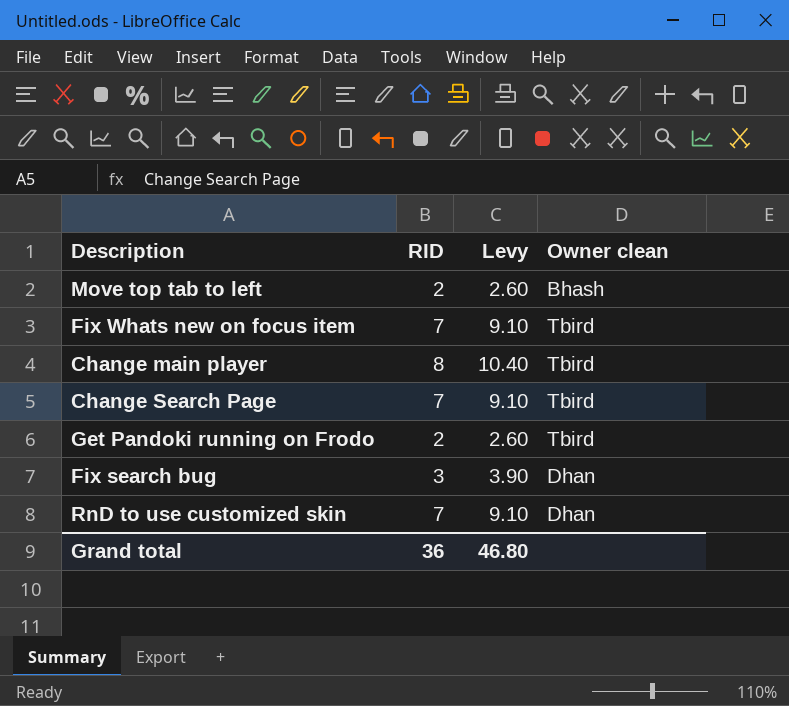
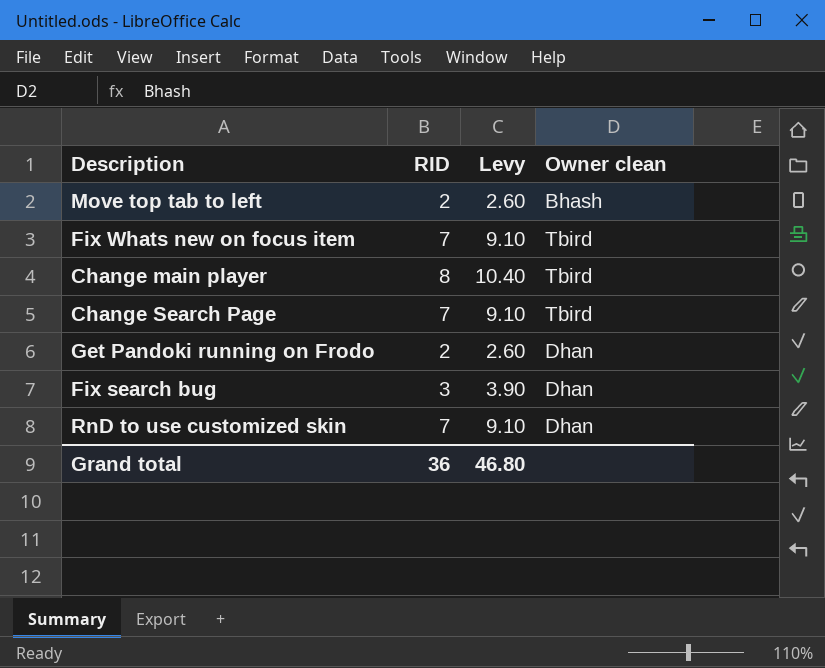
Get Pandoki running on Frodo | Owner clean: Tbird -> Dhan

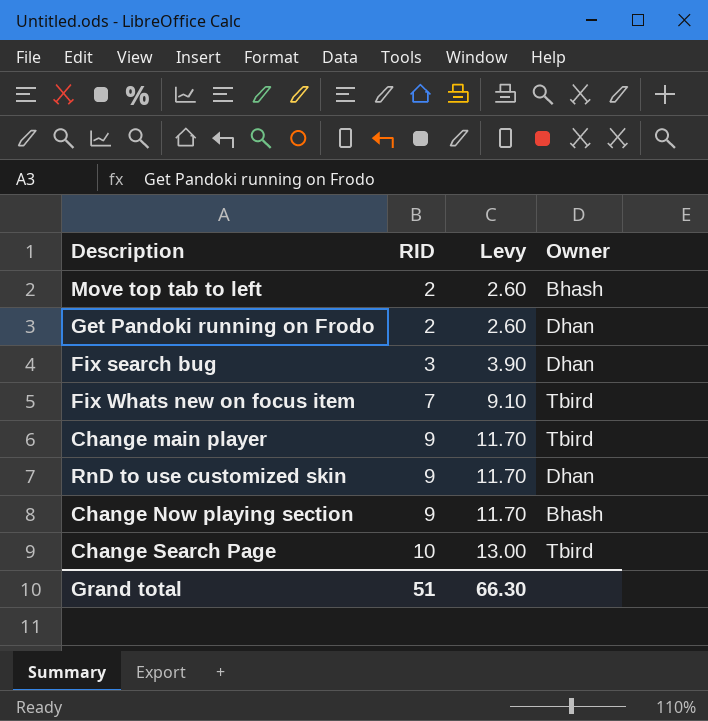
row order: none -> RID ascending
column name: Owner clean -> Owner
Change main player | RID: 8 -> 9
Change main player | Levy: 10.40 -> 11.70
RnD to use customized skin | RID: 7 -> 9
RnD to use customized skin | Levy: 9.10 -> 11.70
row Change Now playing section: none -> 9 | 11.70 | Bhash
Change Search Page | RID: 7 -> 10
Change Search Page | Levy: 9.10 -> 13.00
Grand total | RID: 36 -> 51
Grand total | Levy: 46.80 -> 66.30

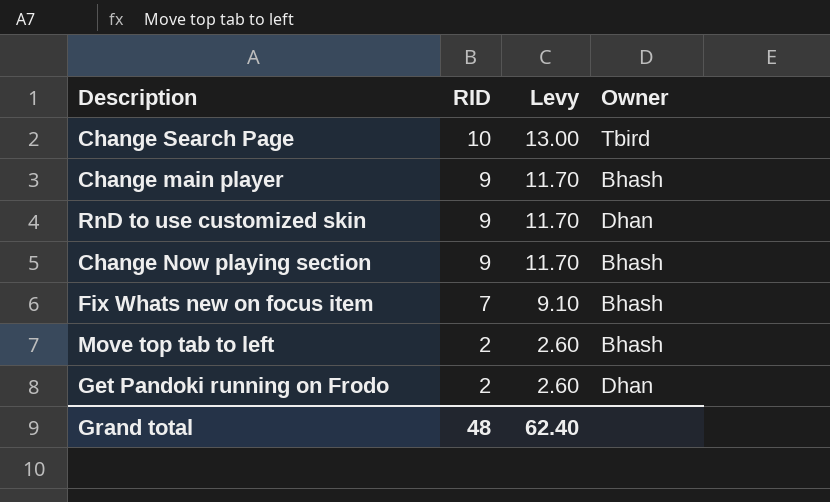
row order: RID ascending -> RID descending
row Fix search bug: 3 | 3.90 | Dhan -> none
Change main player | Owner: Tbird -> Bhash
Fix Whats new on focus item | Owner: Tbird -> Bhash
Grand total | RID: 51 -> 48
Grand total | Levy: 66.30 -> 62.40

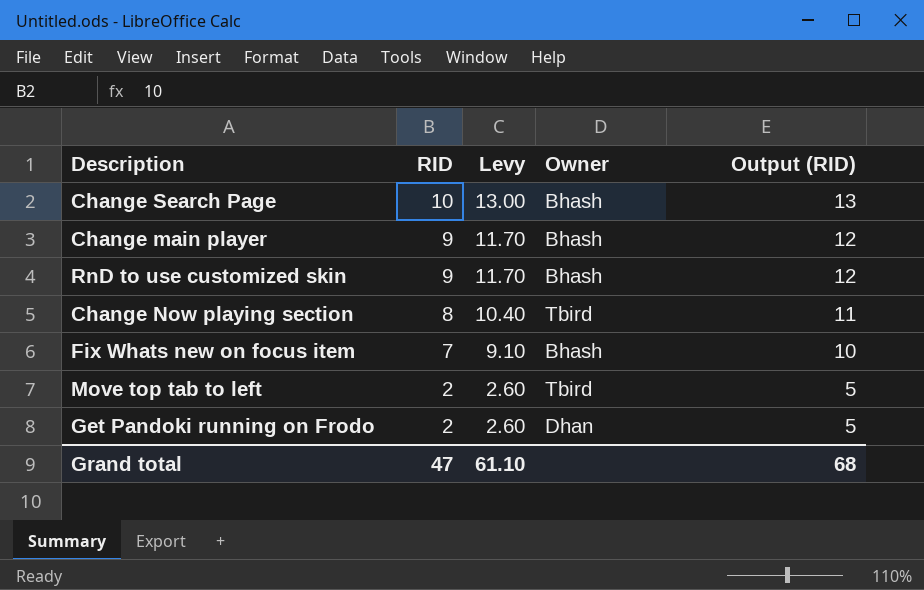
column Output (RID) | formula: none -> [RID] + 3
Change Search Page | Owner: Tbird -> Bhash
RnD to use customized skin | Owner: Dhan -> Bhash
Change Now playing section | RID: 9 -> 8
Change Now playing section | Levy: 11.70 -> 10.40
Change Now playing section | Owner: Bhash -> Tbird
Move top tab to left | Owner: Bhash -> Tbird
Grand total | RID: 48 -> 47
Grand total | Levy: 62.40 -> 61.10

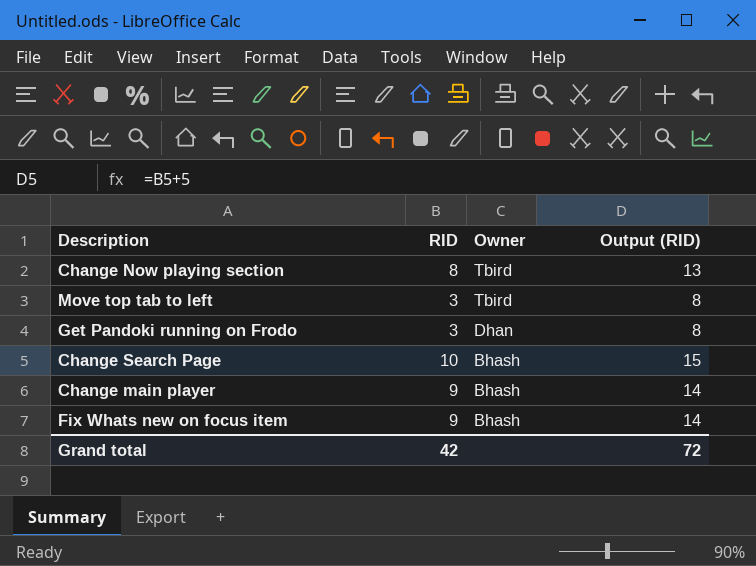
row order: RID descending -> Owner descending
column Levy | formula: [RID] * 1.3 -> none
column Output (RID) | formula: [RID] + 3 -> [RID] + 5
row RnD to use customized skin: 9 | 11.70 | Bhash | 12 -> none
Move top tab to left | RID: 2 -> 3
Get Pandoki running on Frodo | RID: 2 -> 3
Fix Whats new on focus item | RID: 7 -> 9
Grand total | RID: 47 -> 42
Grand total | Output (RID): 68 -> 72

